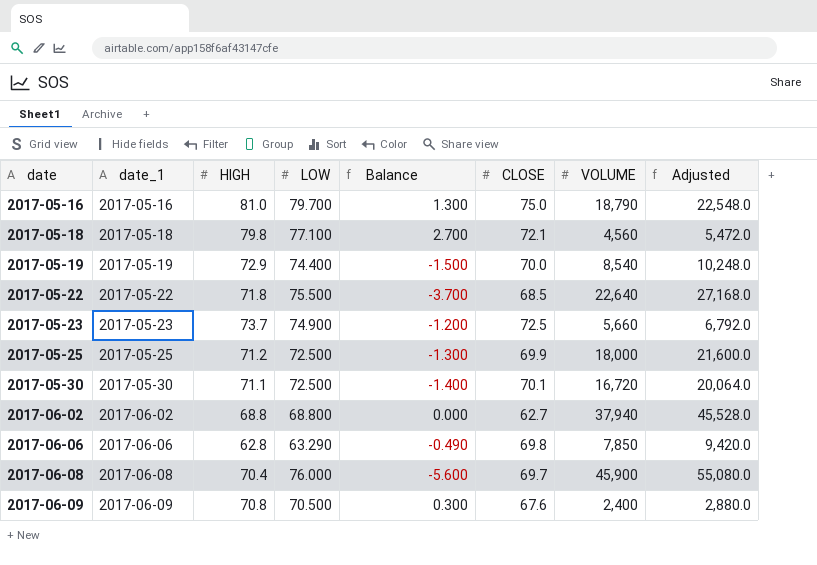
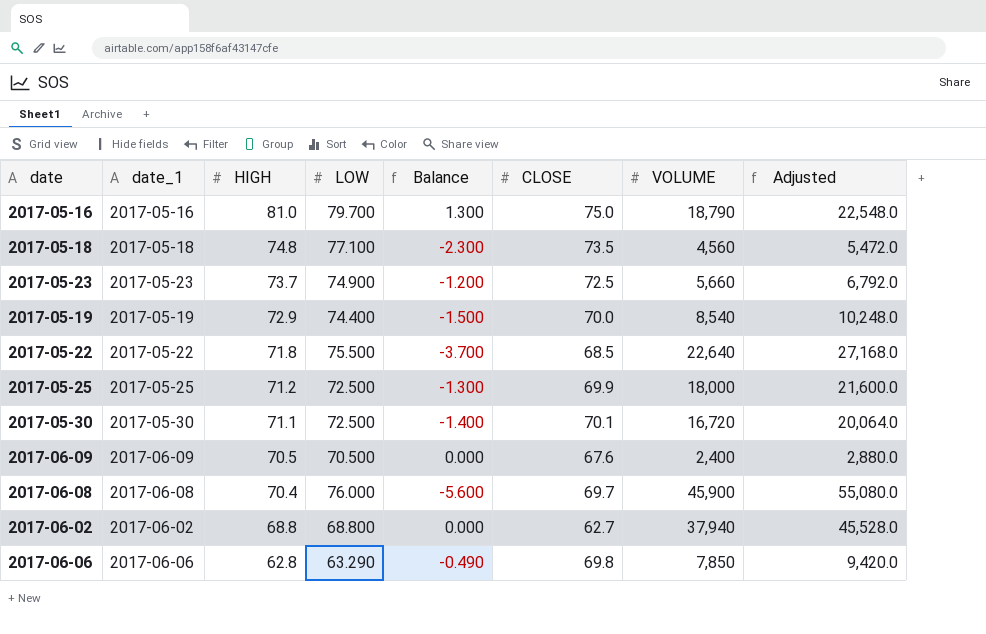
row order: date ascending -> HIGH descending
2017-05-18 | HIGH: 79.8 -> 74.8
2017-05-18 | Balance: 2.700 -> -2.300
2017-05-18 | CLOSE: 72.1 -> 73.5
2017-06-09 | HIGH: 70.8 -> 70.5
2017-06-09 | Balance: 0.300 -> 0.000

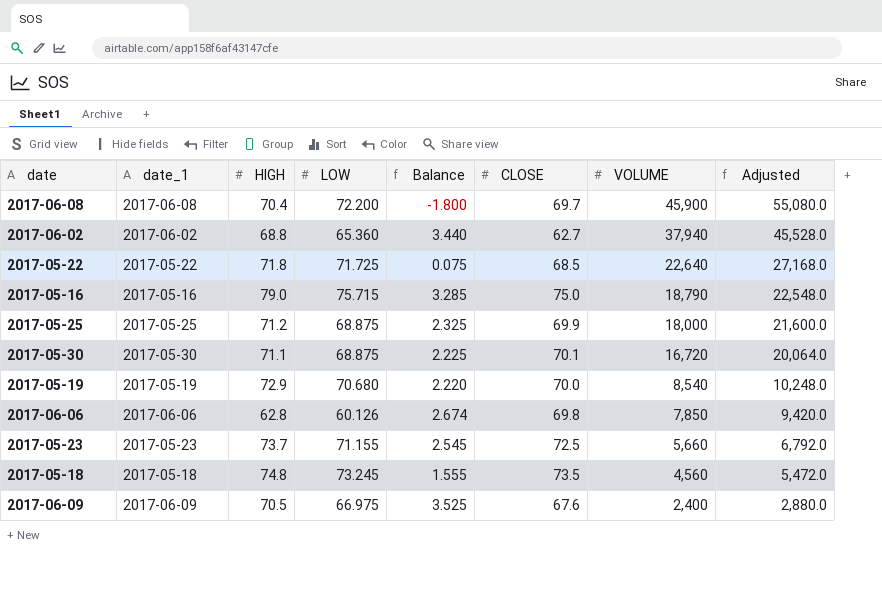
row order: HIGH descending -> VOLUME descending
2017-06-08 | LOW: 76.000 -> 72.200
2017-06-08 | Balance: -5.600 -> -1.800
2017-06-02 | LOW: 68.800 -> 65.360
2017-06-02 | Balance: 0.000 -> 3.440
2017-05-22 | LOW: 75.500 -> 71.725
2017-05-22 | Balance: -3.700 -> 0.075
2017-05-16 | HIGH: 81.0 -> 79.0
2017-05-16 | LOW: 79.700 -> 75.715
2017-05-16 | Balance: 1.300 -> 3.285
2017-05-25 | LOW: 72.500 -> 68.875
2017-05-25 | Balance: -1.300 -> 2.325
2017-05-30 | LOW: 72.500 -> 68.875
2017-05-30 | Balance: -1.400 -> 2.225
2017-05-19 | LOW: 74.400 -> 70.680
2017-05-19 | Balance: -1.500 -> 2.220
2017-06-06 | LOW: 63.290 -> 60.126
2017-06-06 | Balance: -0.490 -> 2.674
2017-05-23 | LOW: 74.900 -> 71.155
2017-05-23 | Balance: -1.200 -> 2.545
2017-05-18 | LOW: 77.100 -> 73.245
2017-05-18 | Balance: -2.300 -> 1.555
2017-06-09 | LOW: 70.500 -> 66.975
2017-06-09 | Balance: 0.000 -> 3.525

